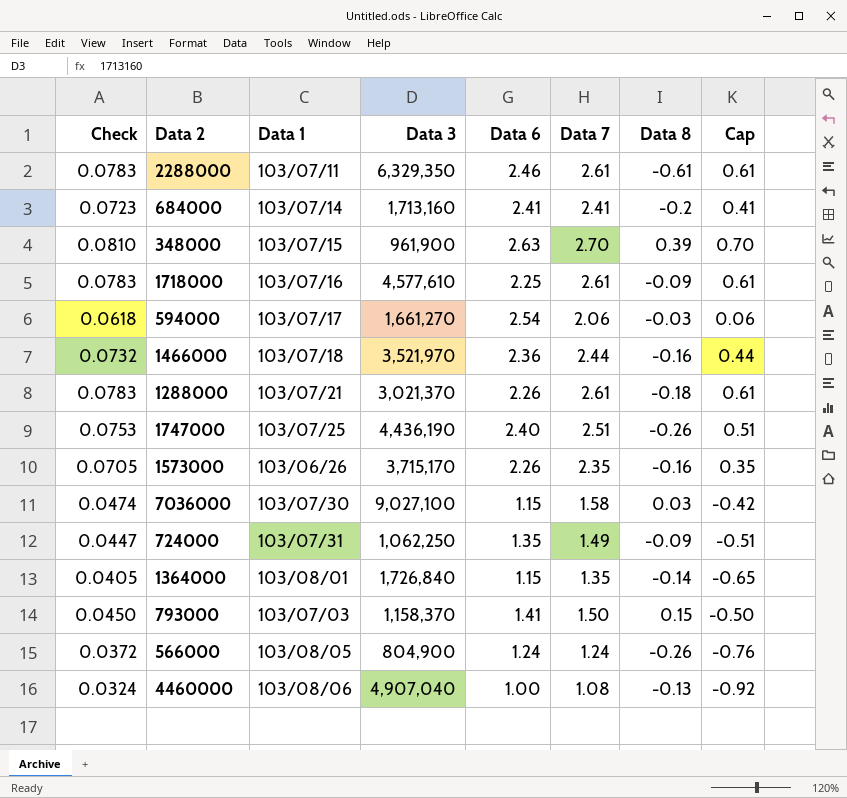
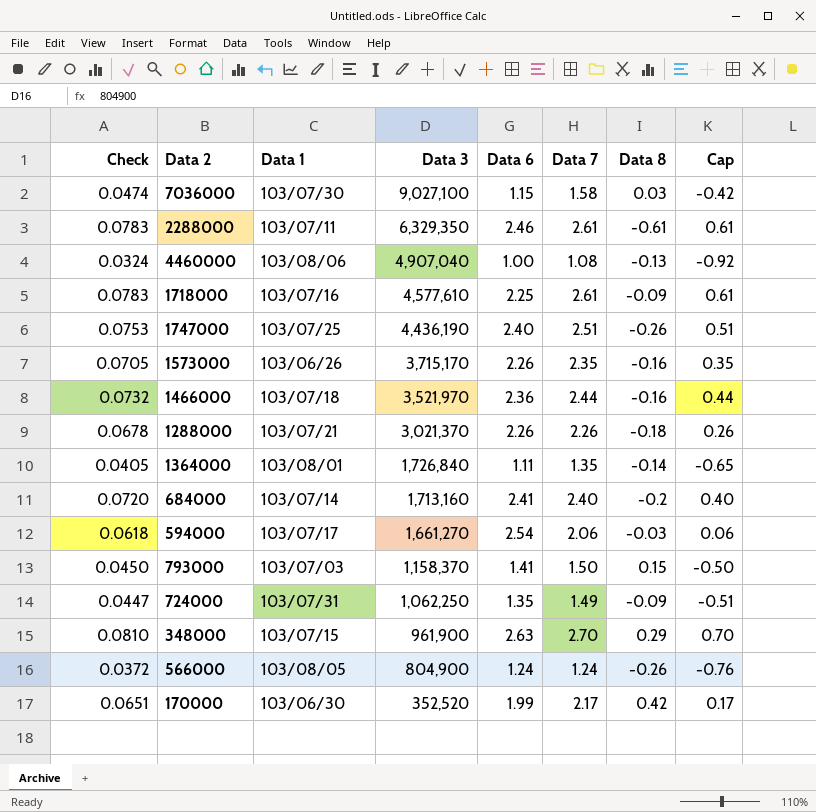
row order: none -> Data 3 descending
1288000 | Check: 0.0783 -> 0.0678
1288000 | Data 7: 2.61 -> 2.26
1288000 | Cap: 0.61 -> 0.26
1364000 | Data 6: 1.15 -> 1.11
684000 | Check: 0.0723 -> 0.0720
684000 | Data 7: 2.41 -> 2.40
684000 | Cap: 0.41 -> 0.40
348000 | Data 8: 0.39 -> 0.29
row 170000: none -> 0.0651 | 103/06/30 | 352,520 | 1.99 | 2.17 | 0.42 | 0.17

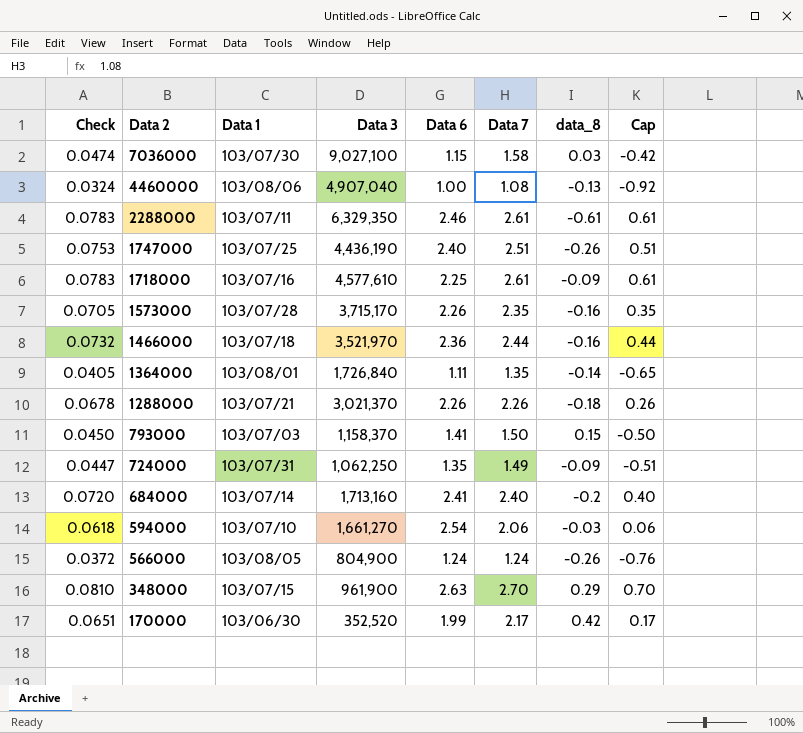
row order: Data 3 descending -> Data 2 descending
column name: Data 8 -> data_8
1573000 | Data 1: 103/06/26 -> 103/07/28
594000 | Data 1: 103/07/17 -> 103/07/10

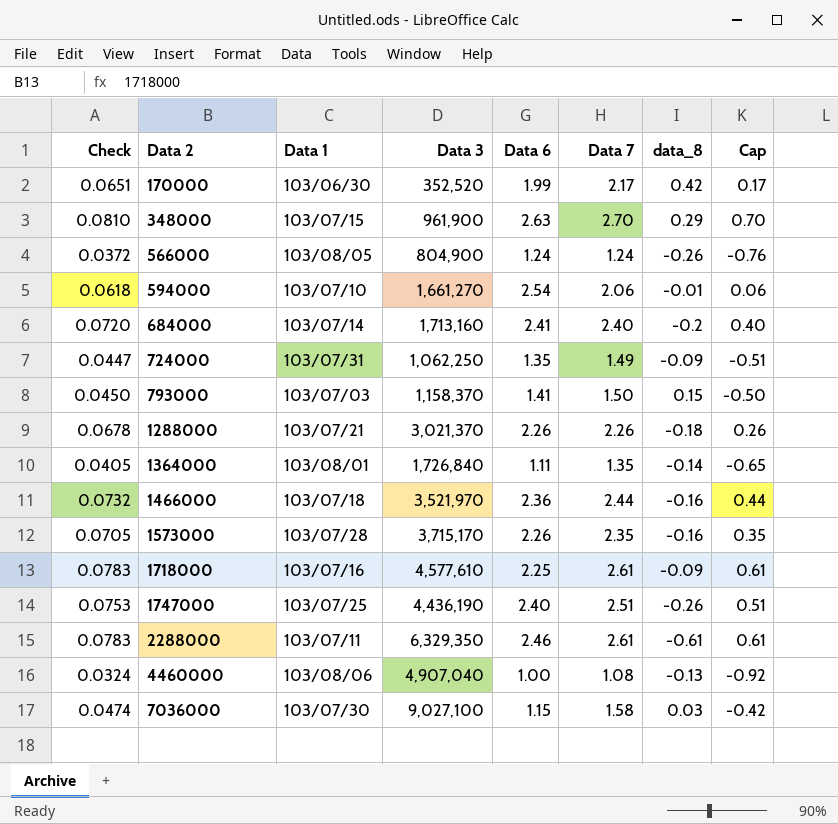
row order: Data 2 descending -> Data 2 ascending
594000 | data_8: -0.03 -> -0.01

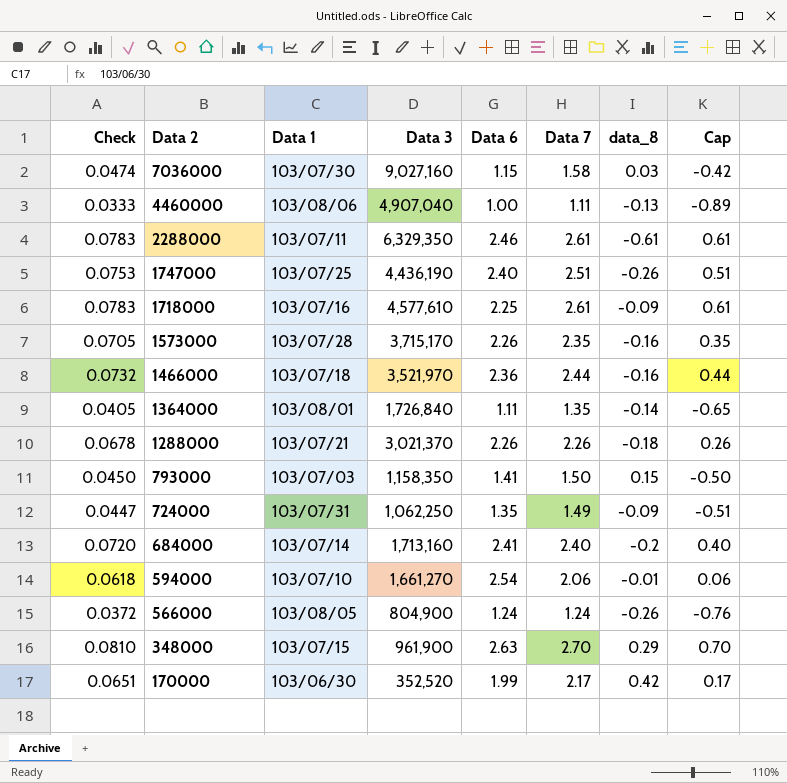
row order: Data 2 ascending -> Data 2 descending
7036000 | Data 3: 9,027,100 -> 9,027,160
4460000 | Check: 0.0324 -> 0.0333
4460000 | Data 7: 1.08 -> 1.11
4460000 | Cap: -0.92 -> -0.89
793000 | Data 3: 1,158,370 -> 1,158,350

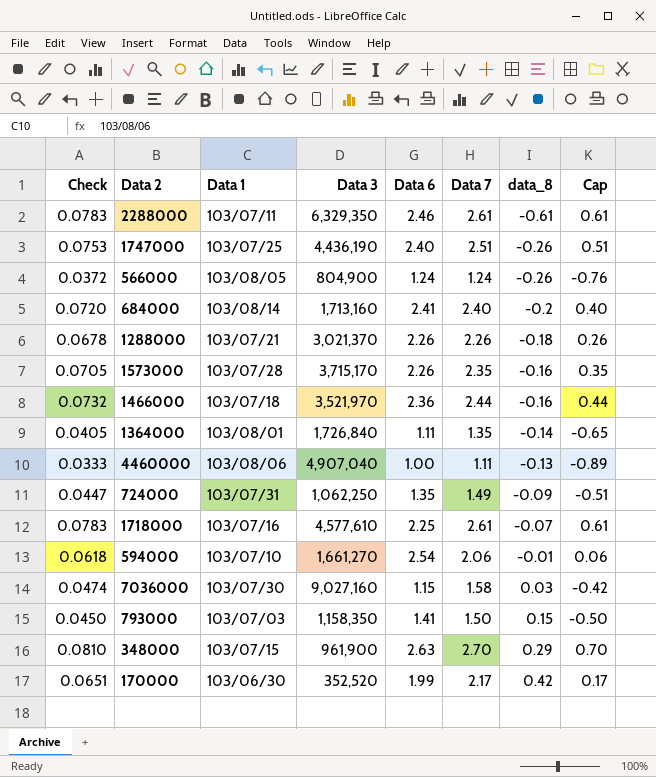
row order: Data 2 descending -> data_8 ascending
684000 | Data 1: 103/07/14 -> 103/08/14
1718000 | data_8: -0.09 -> -0.07

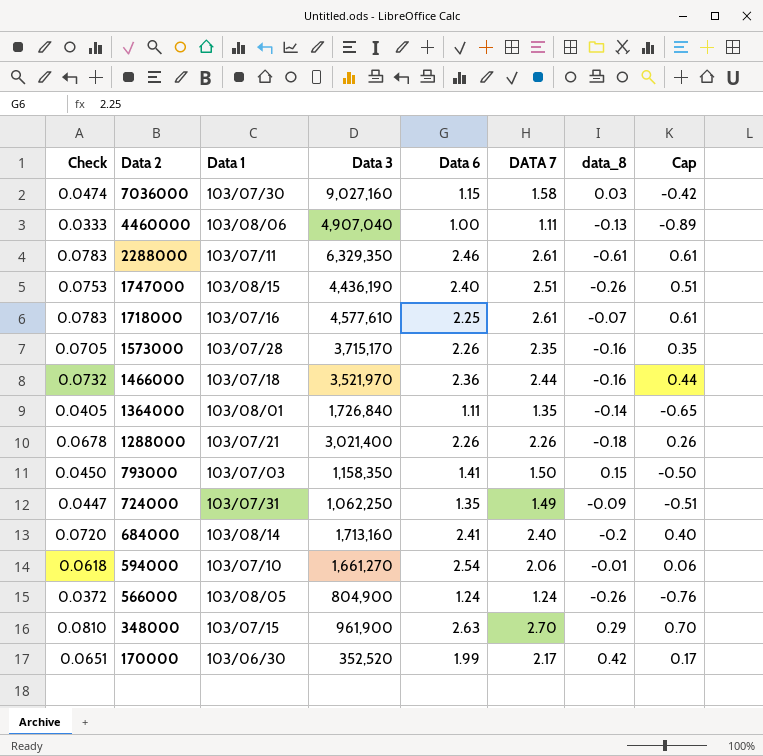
row order: data_8 ascending -> Data 2 descending
column name: Data 7 -> DATA 7
1747000 | Data 1: 103/07/25 -> 103/08/15
1288000 | Data 3: 3,021,370 -> 3,021,400

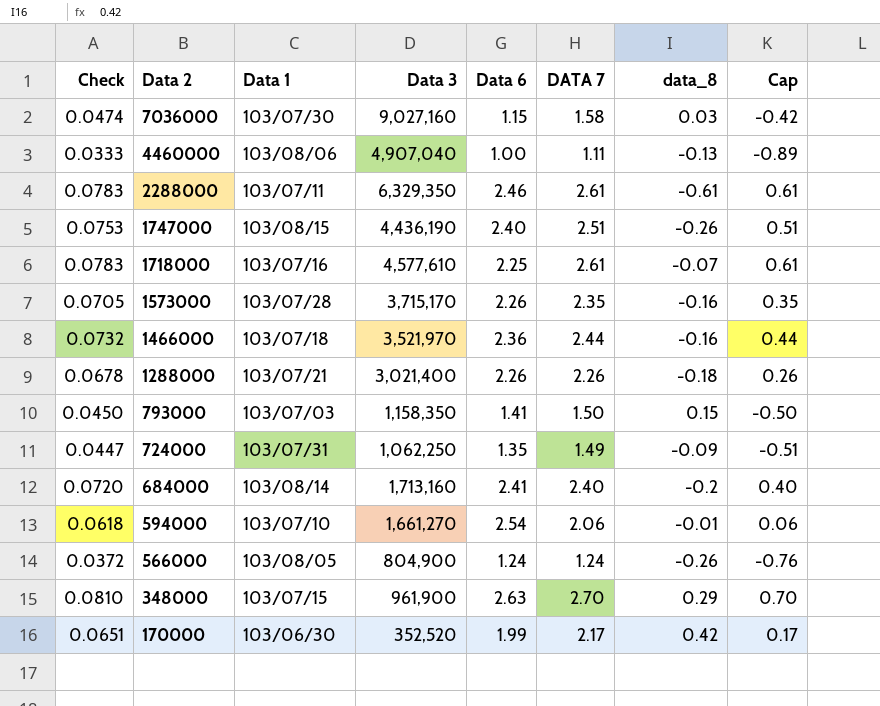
row 1364000: 0.0405 | 103/08/01 | 1,726,840 | 1.11 | 1.35 | -0.14 | -0.65 -> none

